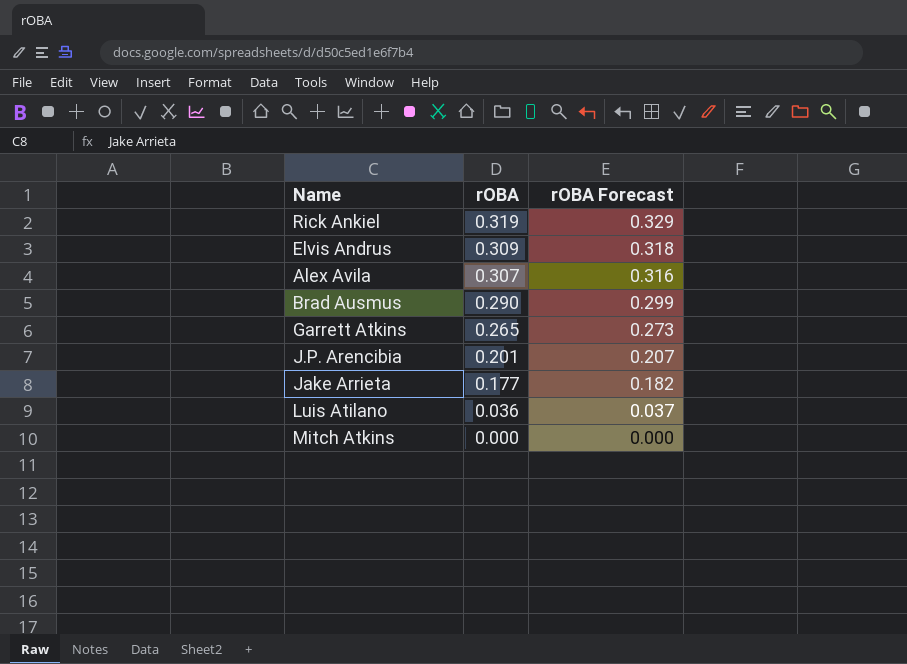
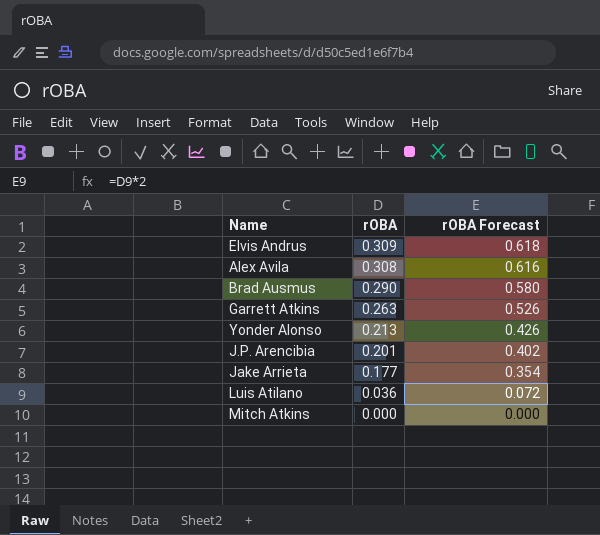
column rOBA Forecast | formula: [rOBA] * 1.03 -> [rOBA] * 2
row Rick Ankiel: 0.319 | 0.329 -> none
Alex Avila | rOBA: 0.307 -> 0.308
Garrett Atkins | rOBA: 0.265 -> 0.263
row Yonder Alonso: none -> 0.213 | 0.426

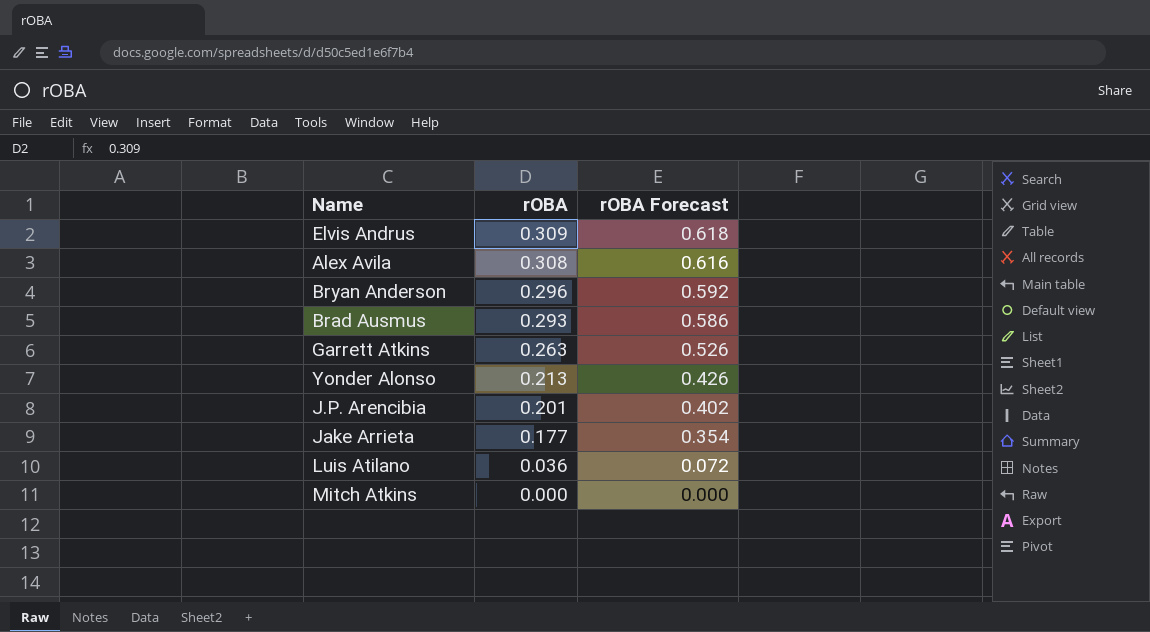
row Bryan Anderson: none -> 0.296 | 0.592
Brad Ausmus | rOBA: 0.290 -> 0.293
Brad Ausmus | rOBA Forecast: 0.580 -> 0.586

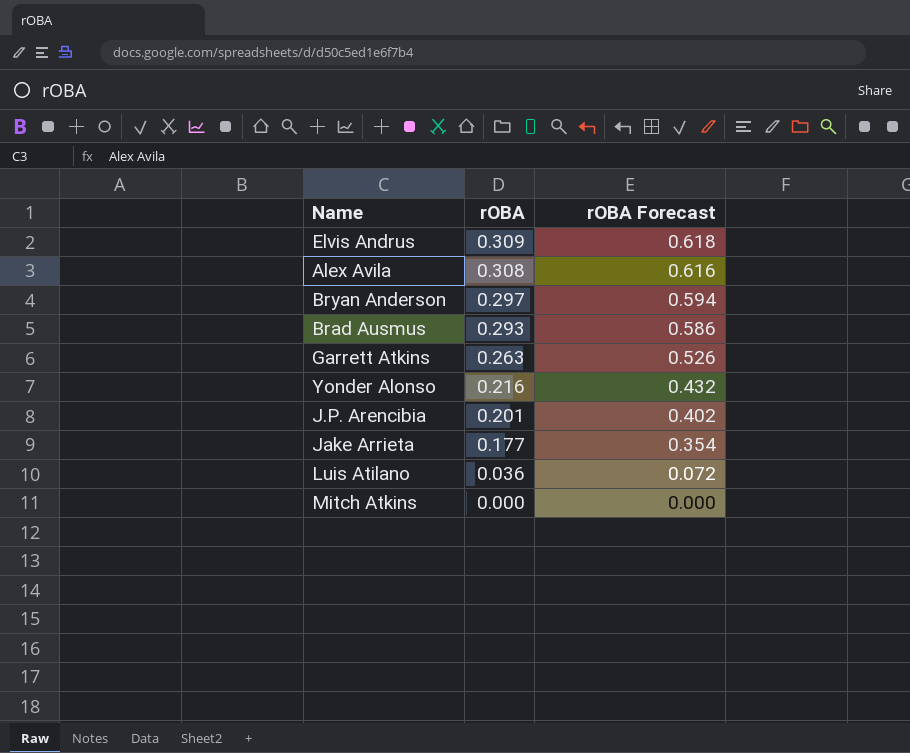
Bryan Anderson | rOBA: 0.296 -> 0.297
Bryan Anderson | rOBA Forecast: 0.592 -> 0.594
Yonder Alonso | rOBA: 0.213 -> 0.216
Yonder Alonso | rOBA Forecast: 0.426 -> 0.432

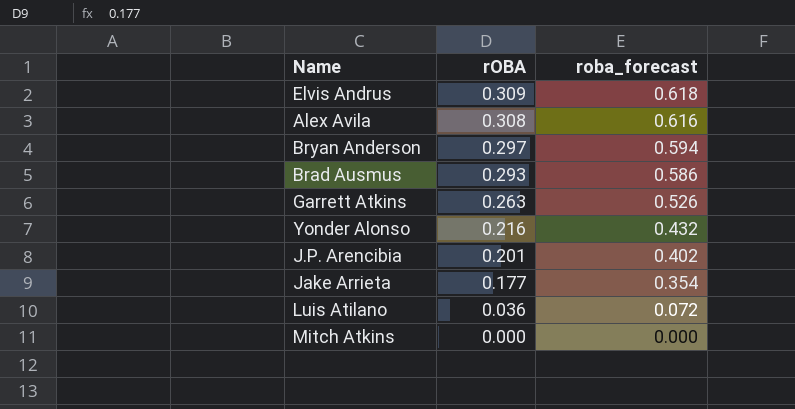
column name: rOBA Forecast -> roba_forecast

